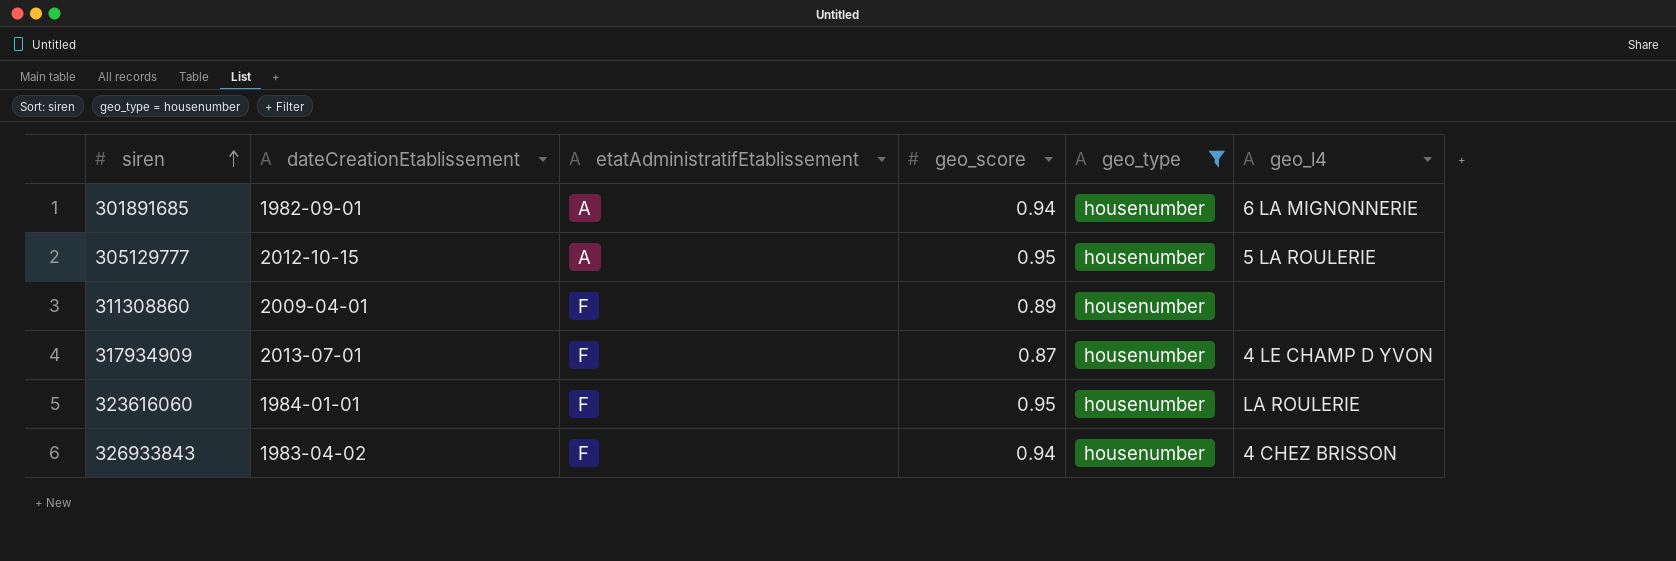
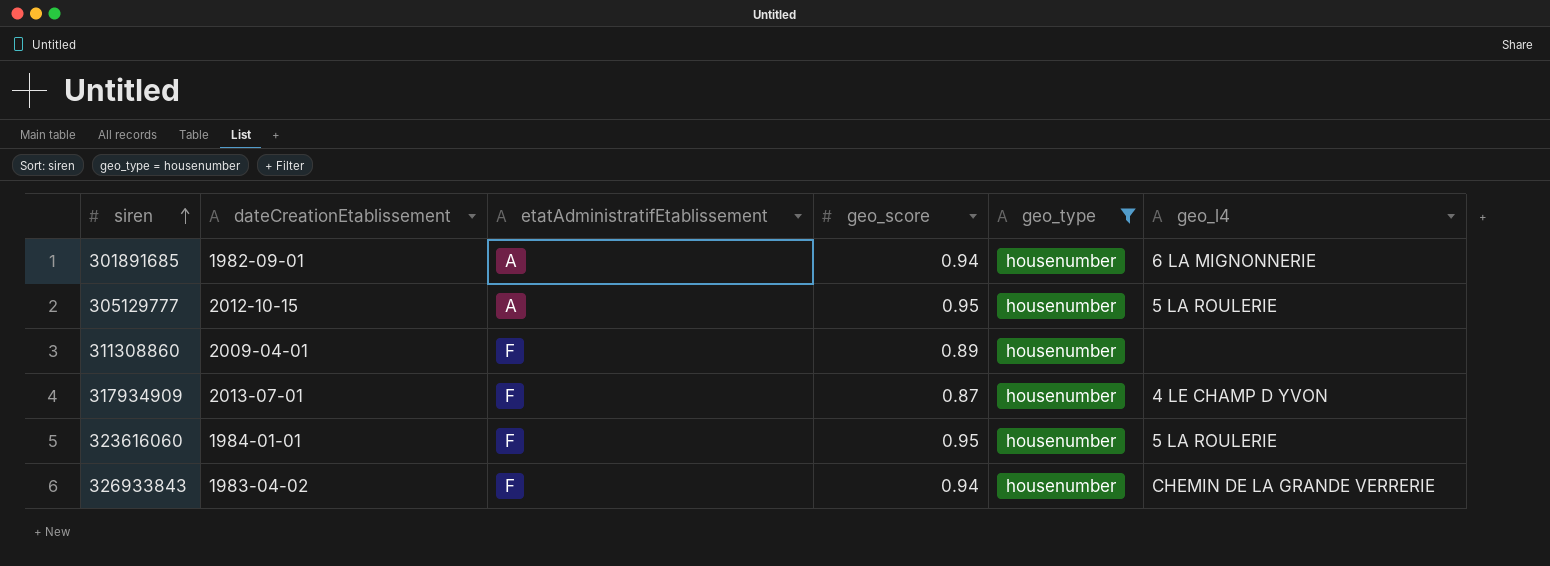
323616060 | geo_l4: LA ROULERIE -> 5 LA ROULERIE
326933843 | geo_l4: 4 CHEZ BRISSON -> CHEMIN DE LA GRANDE VERRERIE

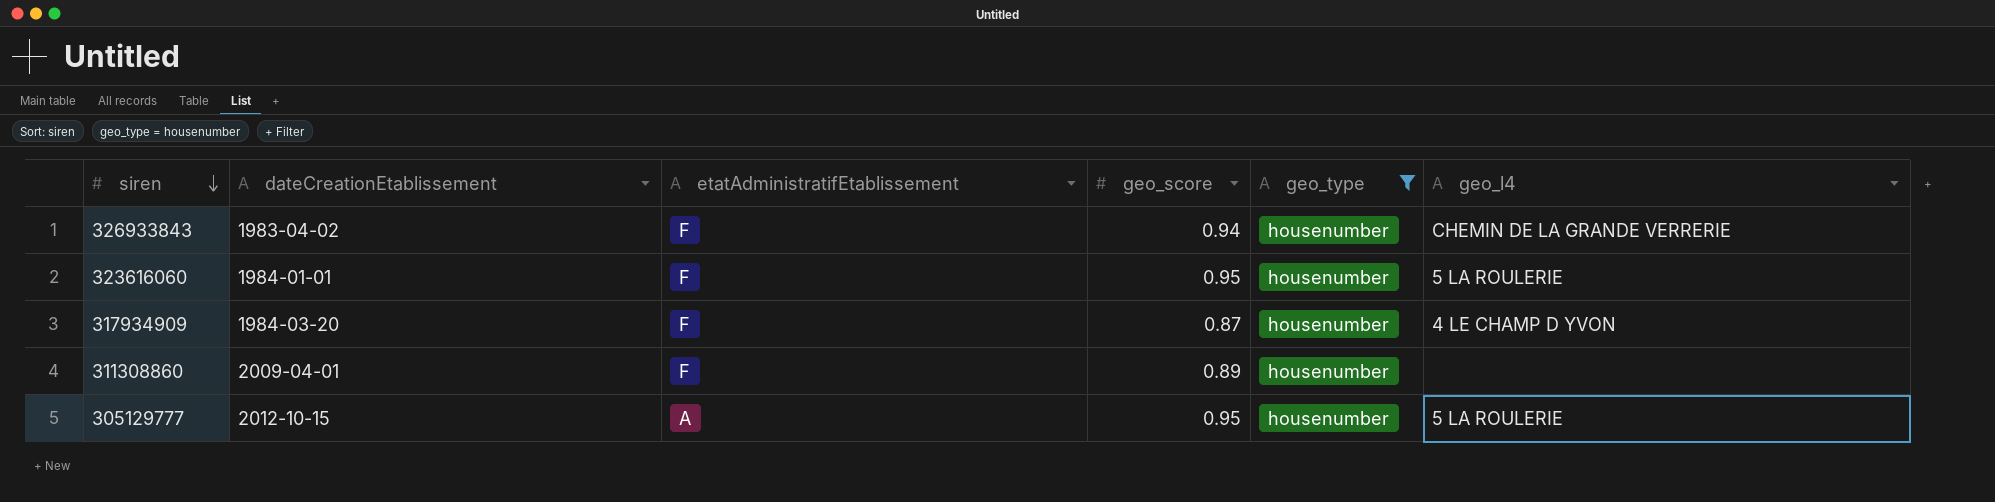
row order: siren ascending -> siren descending
row 301891685: 1982-09-01 | A | 0.94 | housenumber | 6 LA MIGNONNERIE -> none
317934909 | dateCreationEtablissement: 2013-07-01 -> 1984-03-20

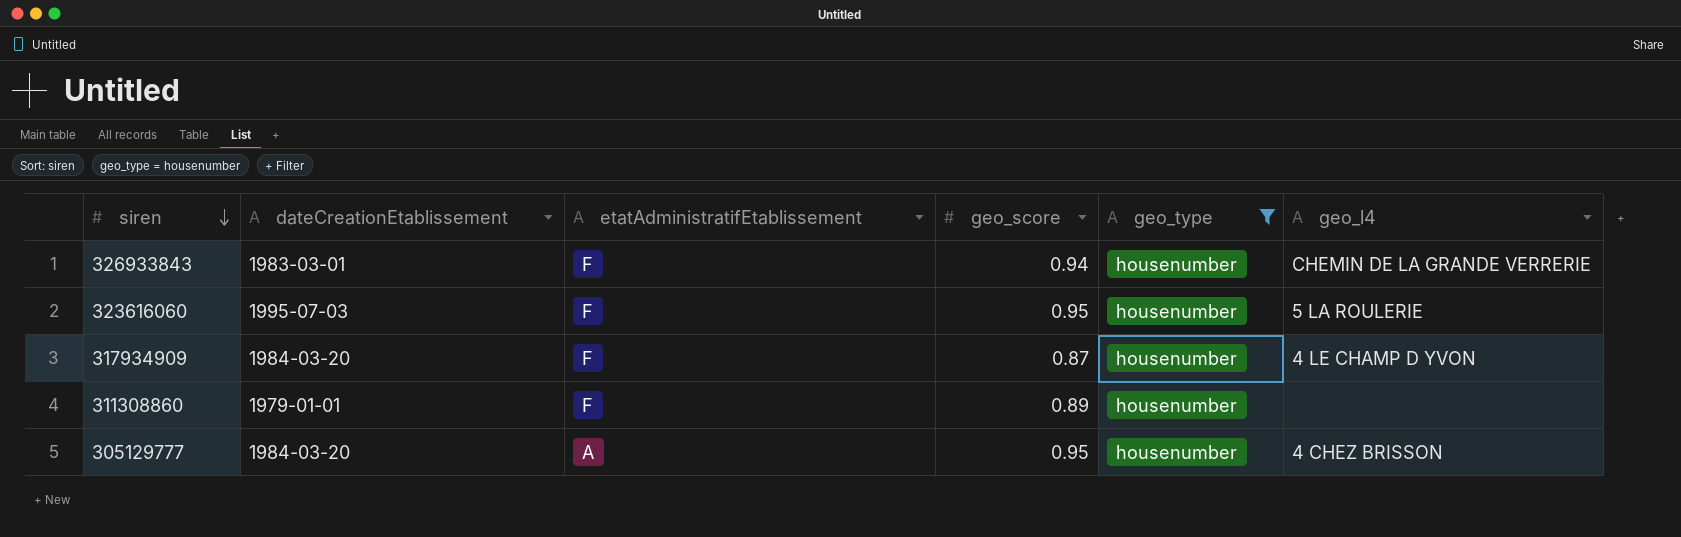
326933843 | dateCreationEtablissement: 1983-04-02 -> 1983-03-01
323616060 | dateCreationEtablissement: 1984-01-01 -> 1995-07-03
311308860 | dateCreationEtablissement: 2009-04-01 -> 1979-01-01
305129777 | dateCreationEtablissement: 2012-10-15 -> 1984-03-20
305129777 | geo_l4: 5 LA ROULERIE -> 4 CHEZ BRISSON

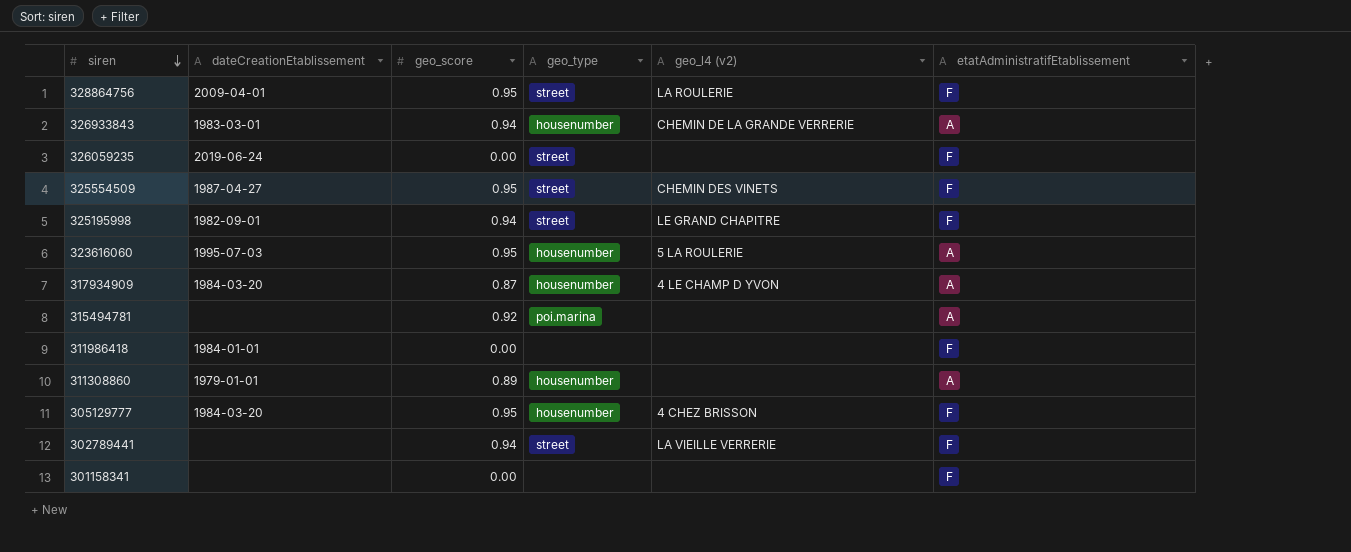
filter: geo_type = housenumber -> none
column name: geo_l4 -> geo_l4 (v2)
column etatAdministratifEtablissement | position: 3 -> 6
326933843 | etatAdministratifEtablissement: F -> A
323616060 | etatAdministratifEtablissement: F -> A
317934909 | etatAdministratifEtablissement: F -> A
311308860 | etatAdministratifEtablissement: F -> A
305129777 | etatAdministratifEtablissement: A -> F

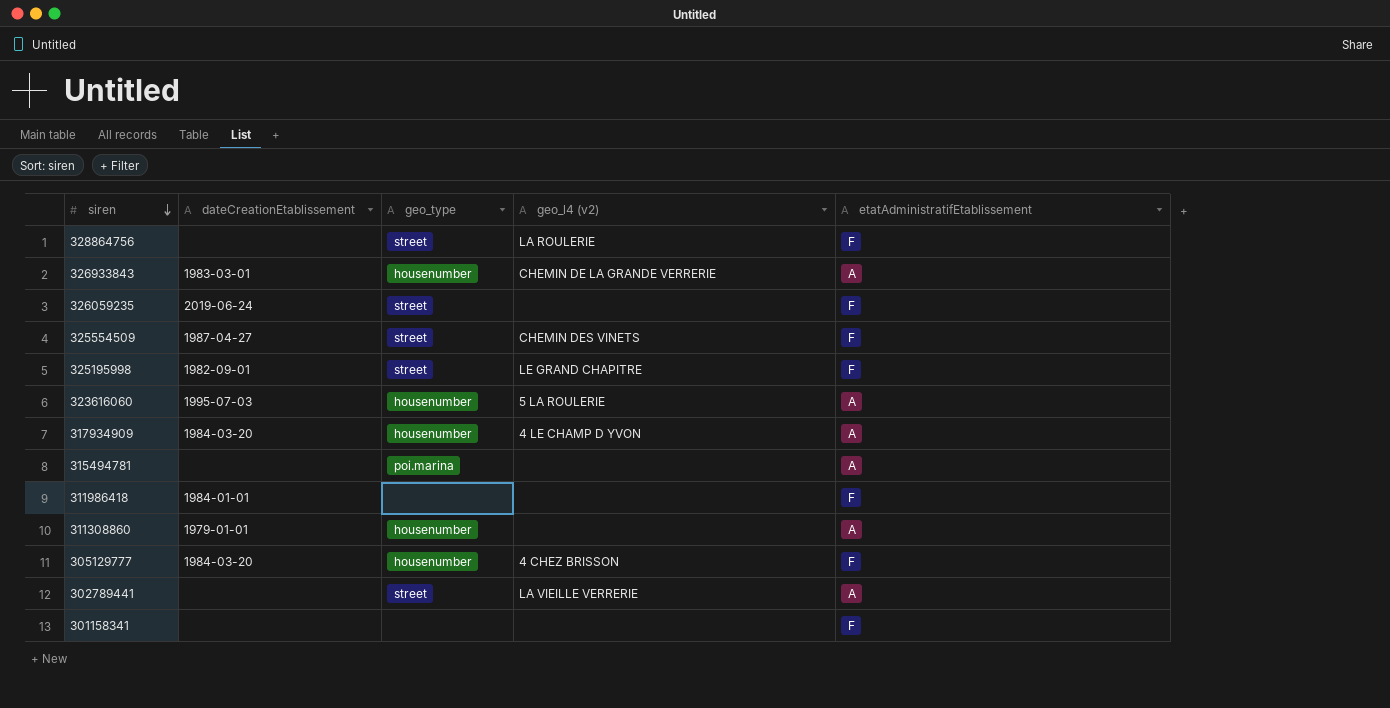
column geo_score | position: 3 -> none
328864756 | dateCreationEtablissement: 2009-04-01 -> none
302789441 | etatAdministratifEtablissement: F -> A

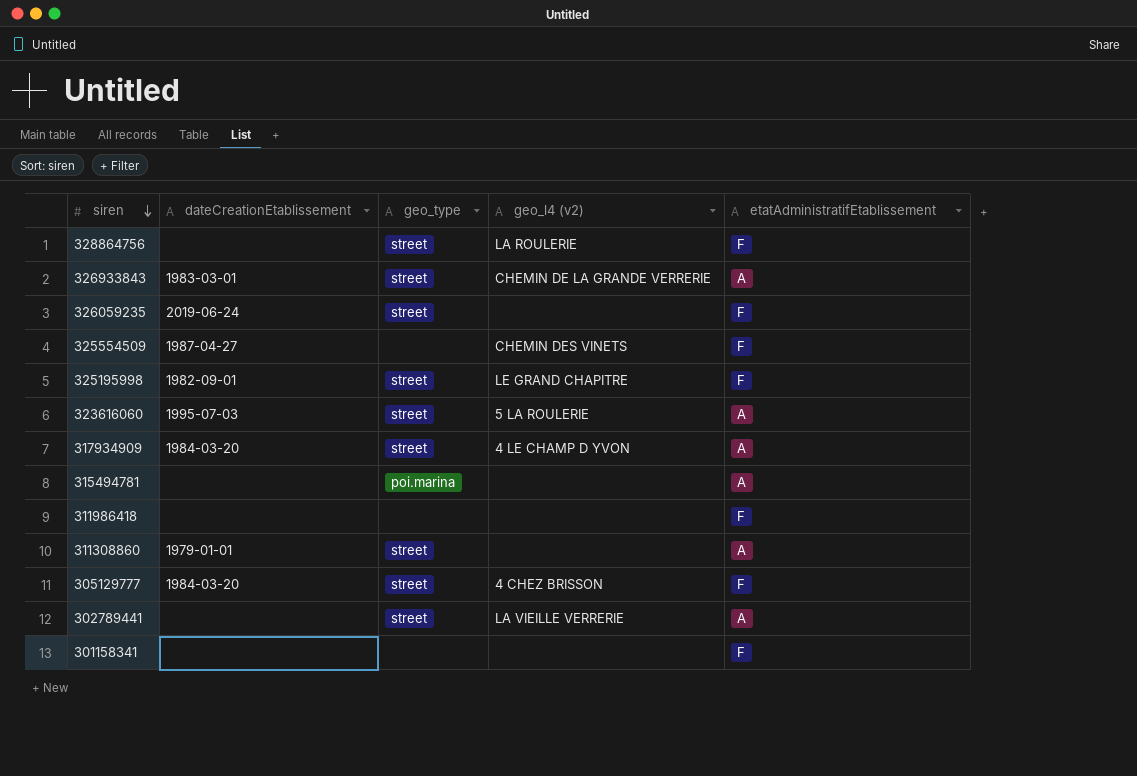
326933843 | geo_type: housenumber -> street
325554509 | geo_type: street -> none
323616060 | geo_type: housenumber -> street
317934909 | geo_type: housenumber -> street
311986418 | dateCreationEtablissement: 1984-01-01 -> none
311308860 | geo_type: housenumber -> street
305129777 | geo_type: housenumber -> street

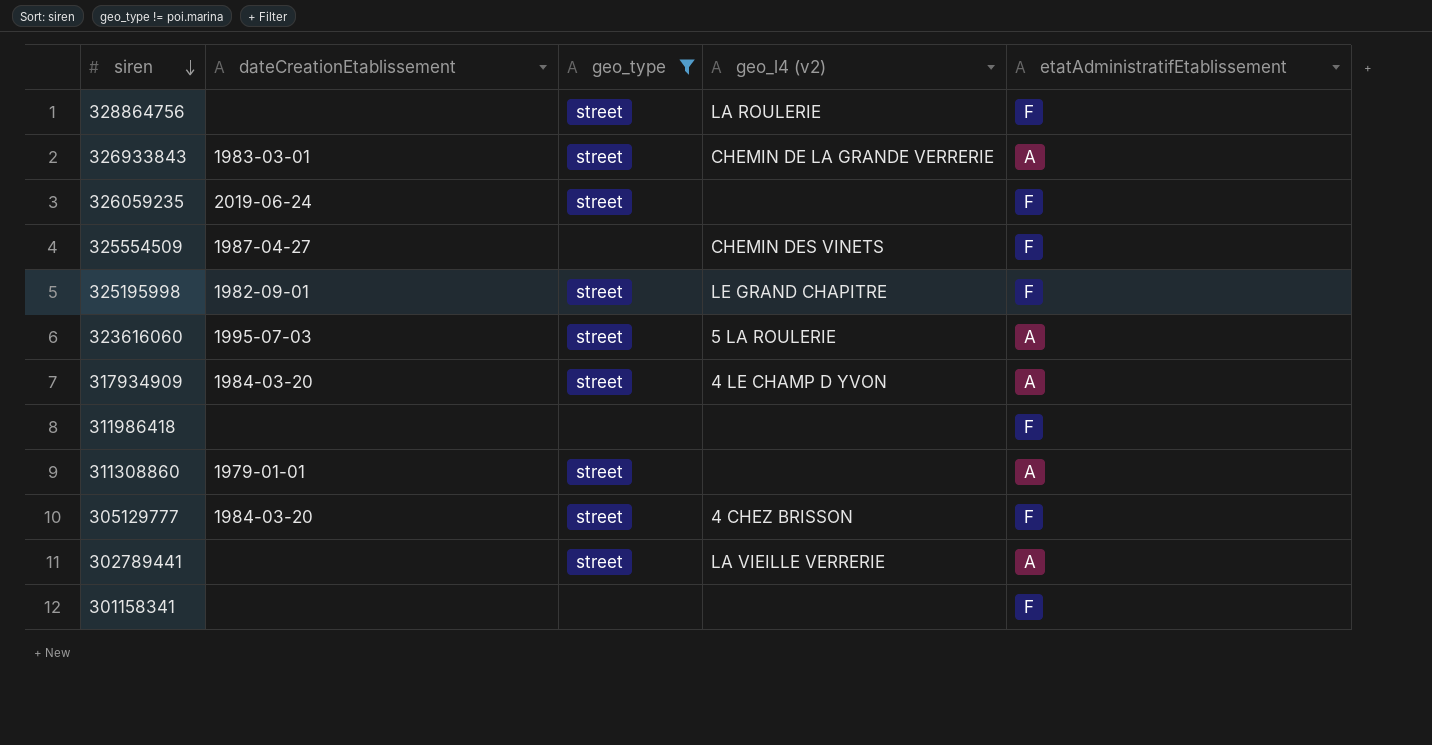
filter: none -> geo_type != poi.marina

